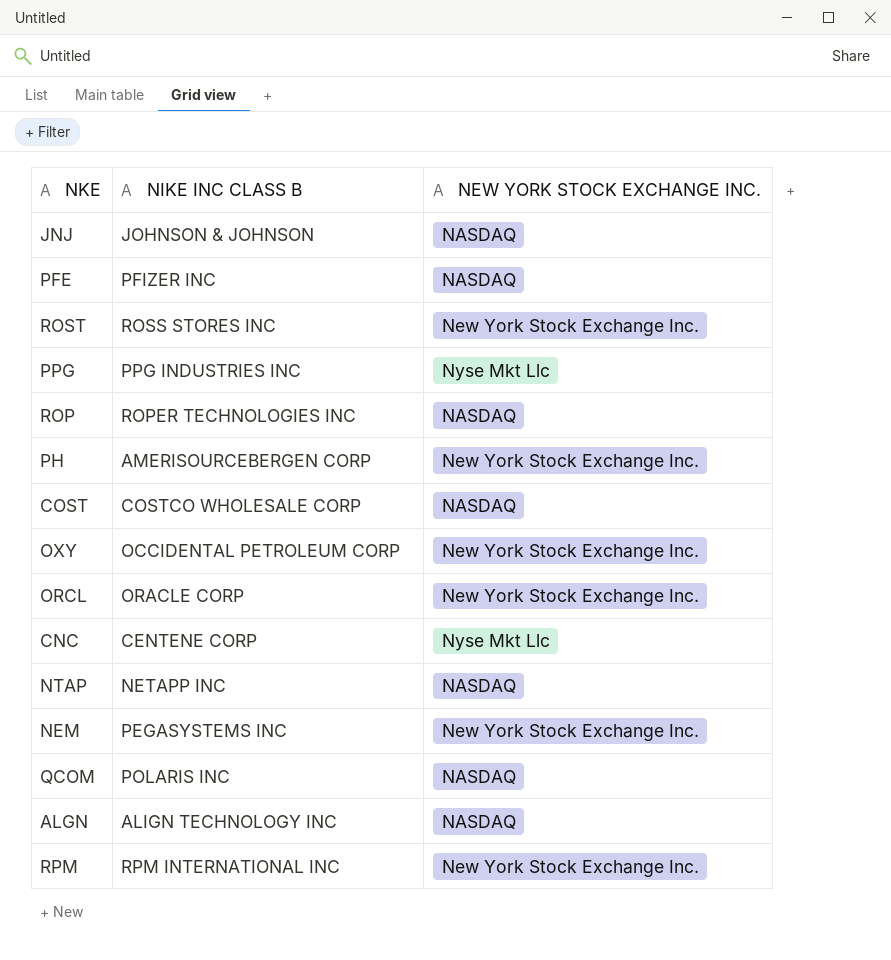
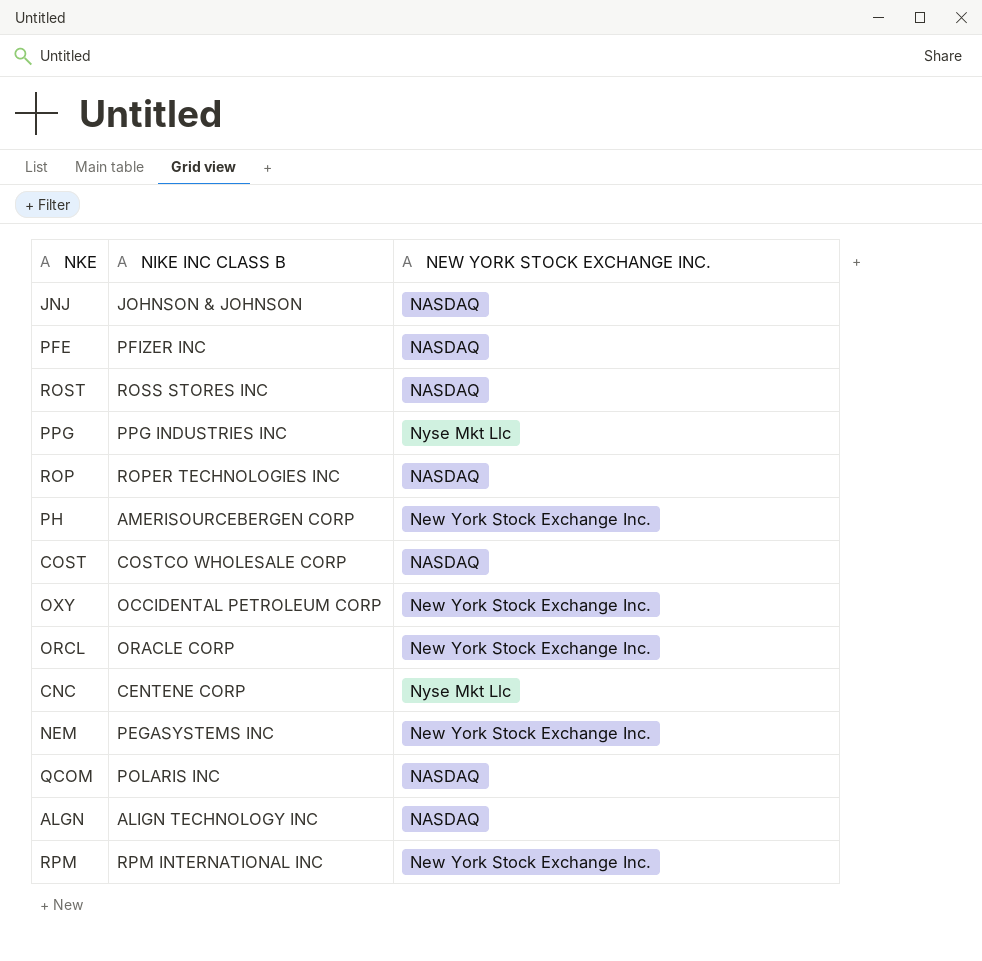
row NTAP: NETAPP INC | NASDAQ -> none
ROST | NEW YORK STOCK EXCHANGE INC.: New York Stock Exchange Inc. -> NASDAQ

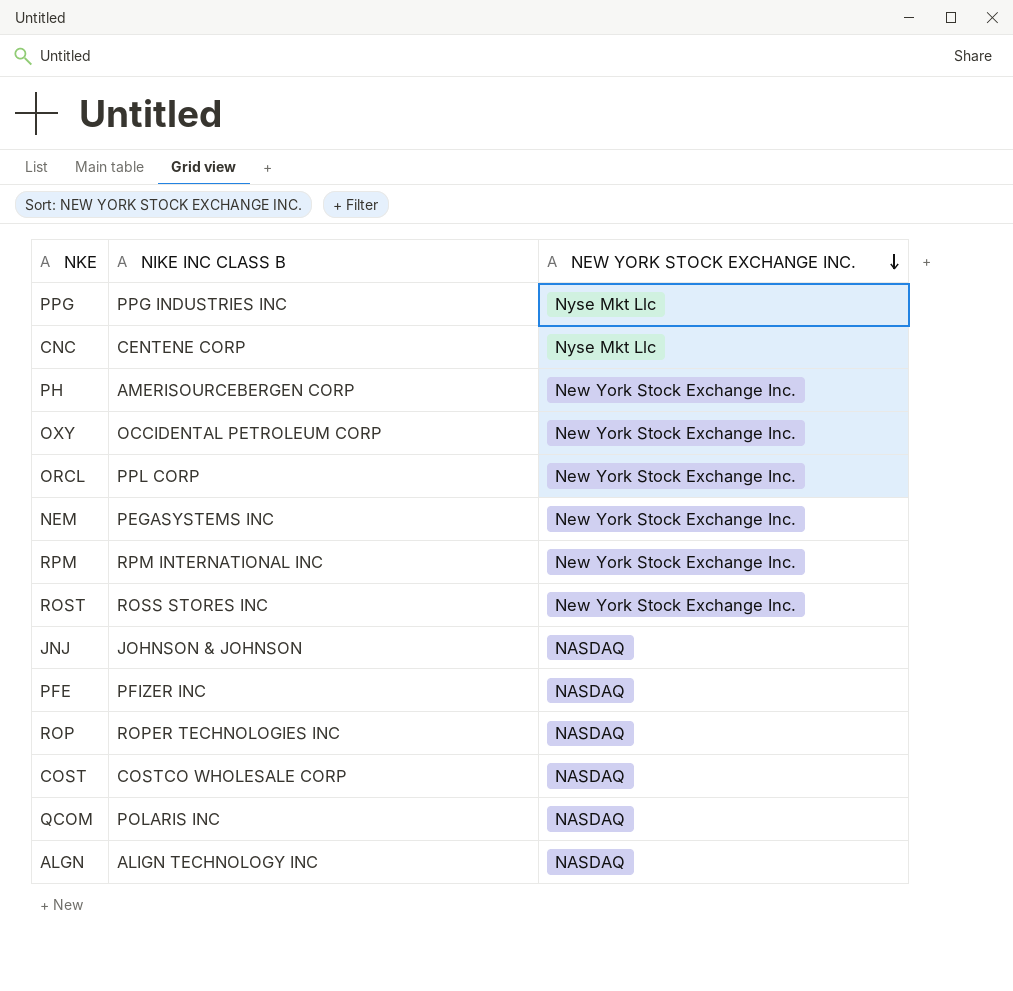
row order: none -> NEW YORK STOCK EXCHANGE INC. descending
ORCL | NIKE INC CLASS B: ORACLE CORP -> PPL CORP
ROST | NEW YORK STOCK EXCHANGE INC.: NASDAQ -> New York Stock Exchange Inc.

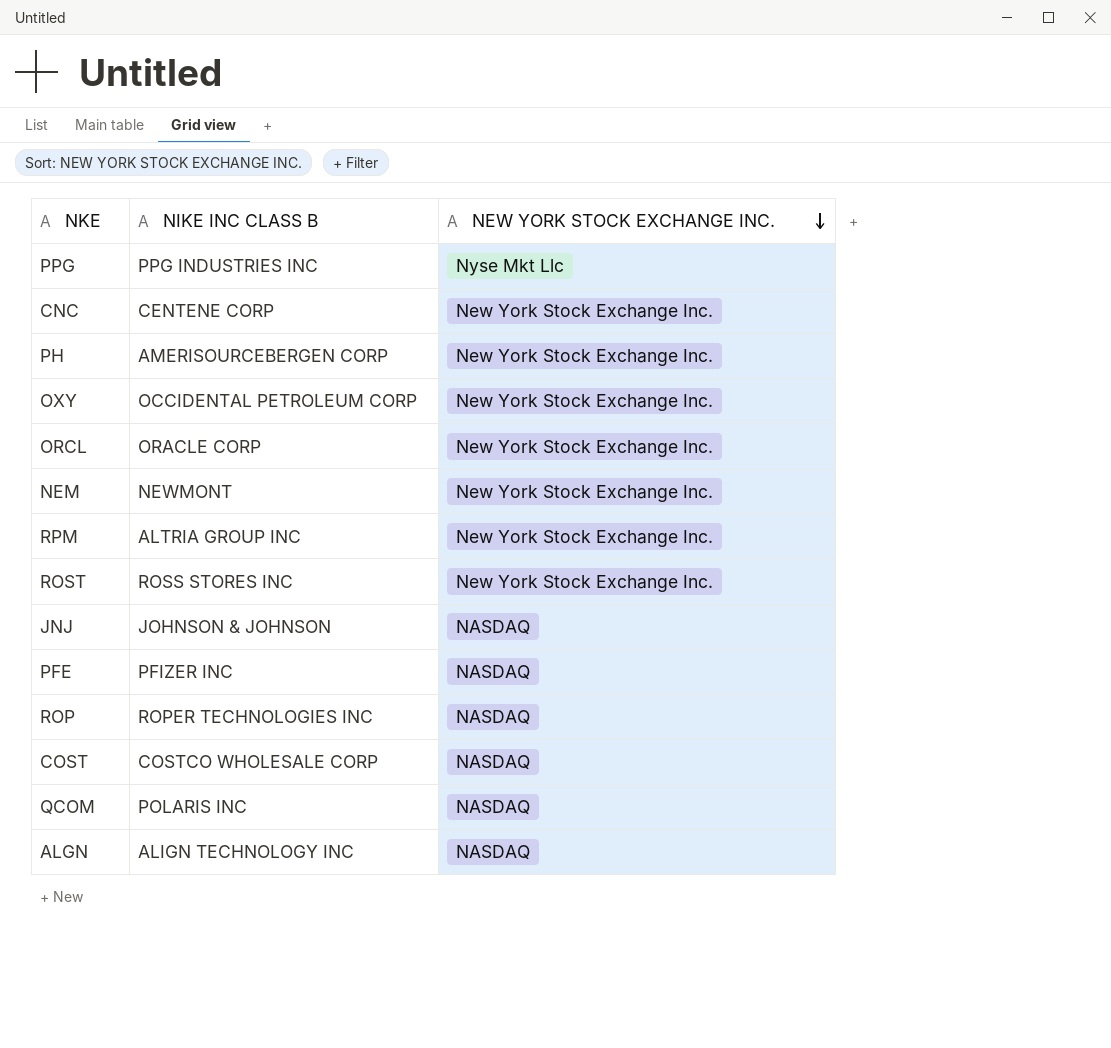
CNC | NEW YORK STOCK EXCHANGE INC.: Nyse Mkt Llc -> New York Stock Exchange Inc.
ORCL | NIKE INC CLASS B: PPL CORP -> ORACLE CORP
NEM | NIKE INC CLASS B: PEGASYSTEMS INC -> NEWMONT
RPM | NIKE INC CLASS B: RPM INTERNATIONAL INC -> ALTRIA GROUP INC

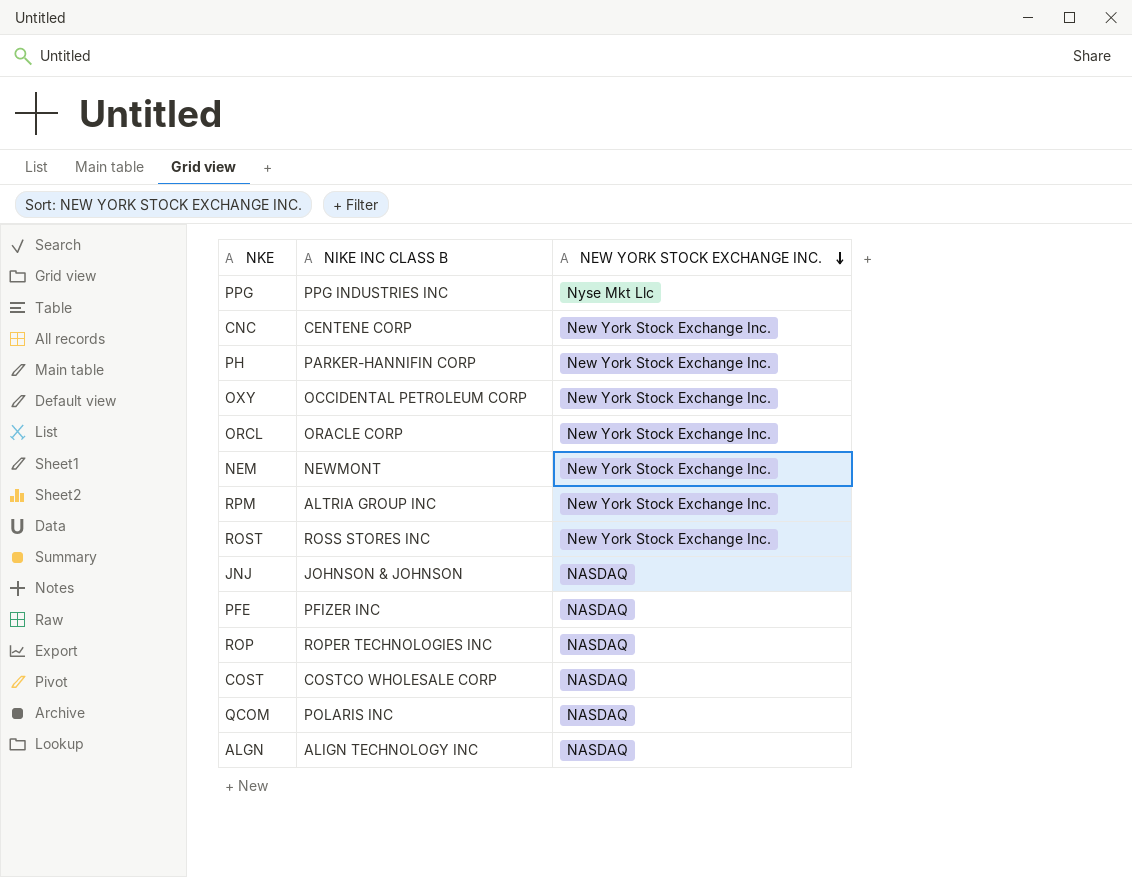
PH | NIKE INC CLASS B: AMERISOURCEBERGEN CORP -> PARKER-HANNIFIN CORP

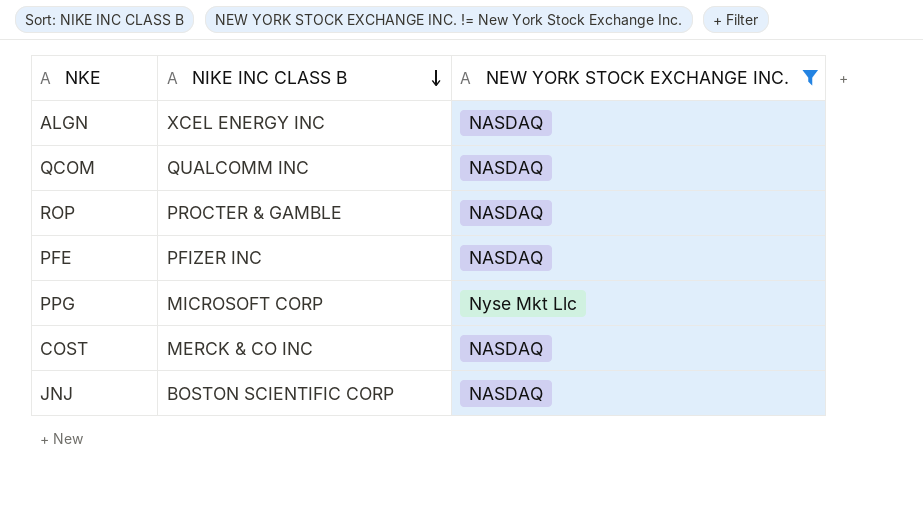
filter: none -> NEW YORK STOCK EXCHANGE INC. != New York Stock Exchange Inc.
row order: NEW YORK STOCK EXCHANGE INC. descending -> NIKE INC CLASS B descending
ALGN | NIKE INC CLASS B: ALIGN TECHNOLOGY INC -> XCEL ENERGY INC
QCOM | NIKE INC CLASS B: POLARIS INC -> QUALCOMM INC
ROP | NIKE INC CLASS B: ROPER TECHNOLOGIES INC -> PROCTER & GAMBLE
PPG | NIKE INC CLASS B: PPG INDUSTRIES INC -> MICROSOFT CORP
COST | NIKE INC CLASS B: COSTCO WHOLESALE CORP -> MERCK & CO INC
JNJ | NIKE INC CLASS B: JOHNSON & JOHNSON -> BOSTON SCIENTIFIC CORP

